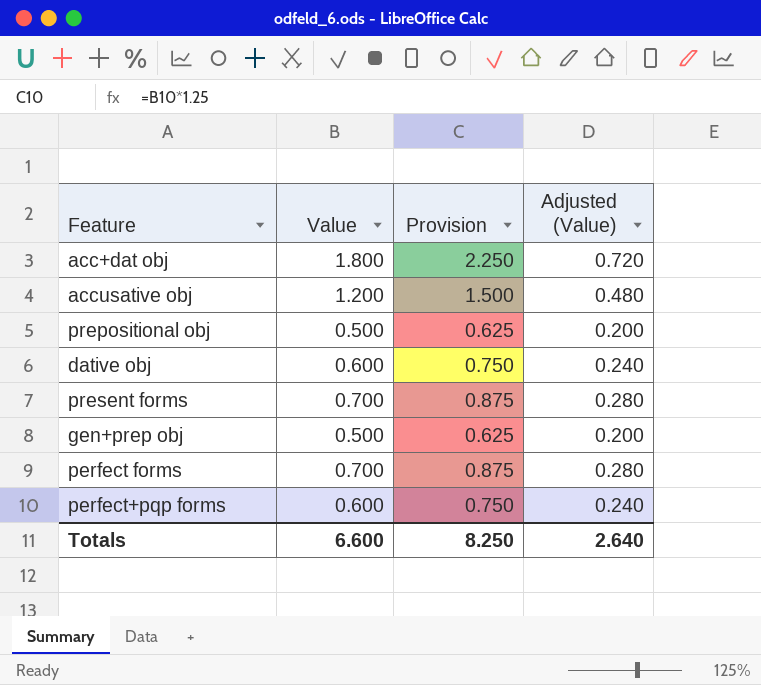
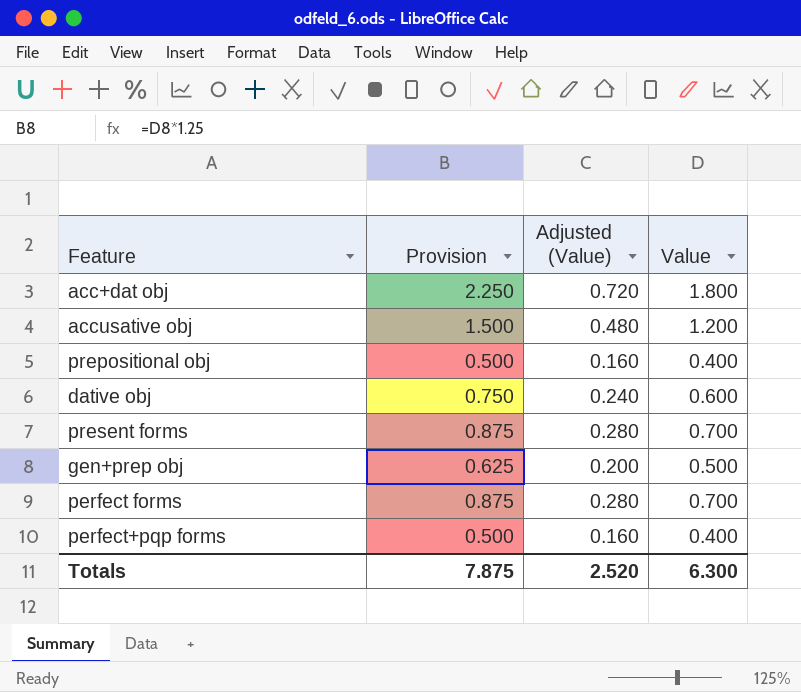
column Value | position: 2 -> 4
prepositional obj | Provision: 0.625 -> 0.500
prepositional obj | Adjusted (Value): 0.200 -> 0.160
prepositional obj | Value: 0.500 -> 0.400
perfect+pqp forms | Provision: 0.750 -> 0.500
perfect+pqp forms | Adjusted (Value): 0.240 -> 0.160
perfect+pqp forms | Value: 0.600 -> 0.400
Totals | Provision: 8.250 -> 7.875
Totals | Adjusted (Value): 2.640 -> 2.520
Totals | Value: 6.600 -> 6.300

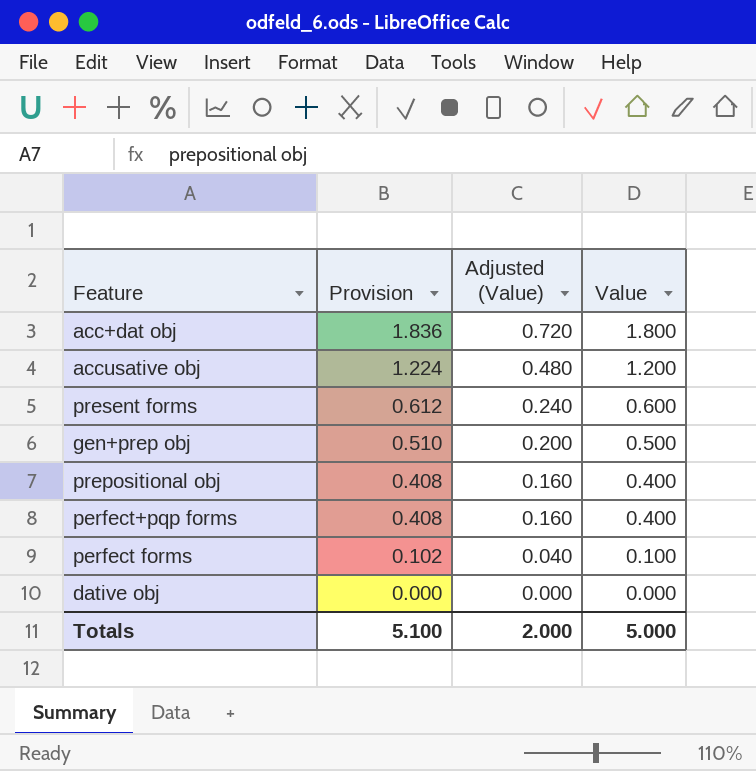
row order: none -> Provision descending
column Provision | formula: [Value] * 1.25 -> [Value] * 1.02
present forms | Adjusted (Value): 0.280 -> 0.240
present forms | Value: 0.700 -> 0.600
perfect forms | Adjusted (Value): 0.280 -> 0.040
perfect forms | Value: 0.700 -> 0.100
dative obj | Adjusted (Value): 0.240 -> 0.000
dative obj | Value: 0.600 -> 0.000
Totals | Provision: 7.875 -> 5.100
Totals | Adjusted (Value): 2.520 -> 2.000
Totals | Value: 6.300 -> 5.000

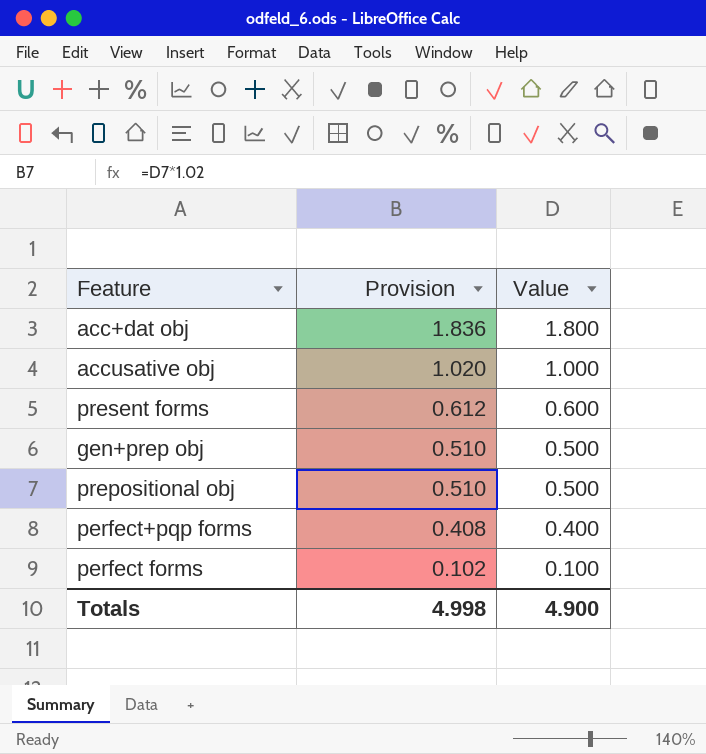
column Adjusted (Value) | formula: [Value] * 0.4 -> none
row dative obj: 0.000 | 0.000 | 0.000 -> none
accusative obj | Provision: 1.224 -> 1.020
accusative obj | Value: 1.200 -> 1.000
prepositional obj | Provision: 0.408 -> 0.510
prepositional obj | Value: 0.400 -> 0.500
Totals | Provision: 5.100 -> 4.998
Totals | Value: 5.000 -> 4.900

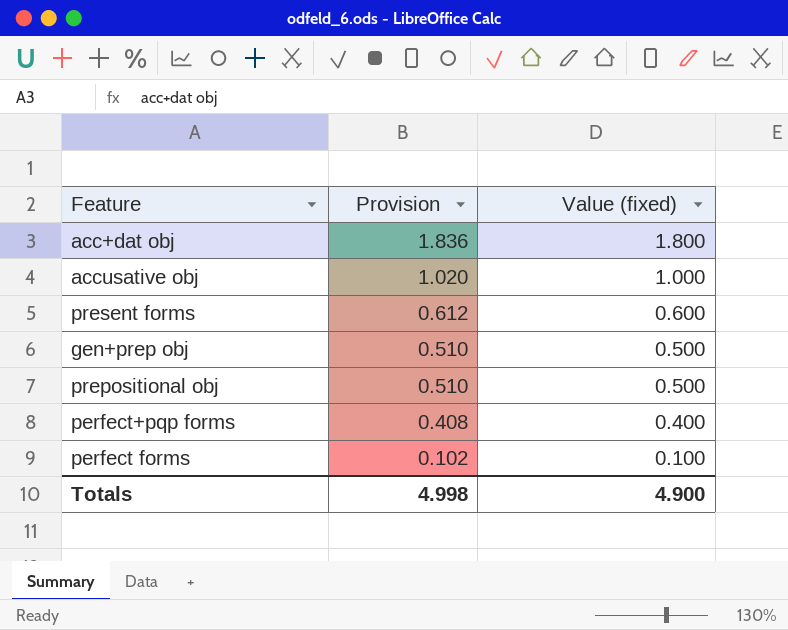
column name: Value -> Value (fixed)

